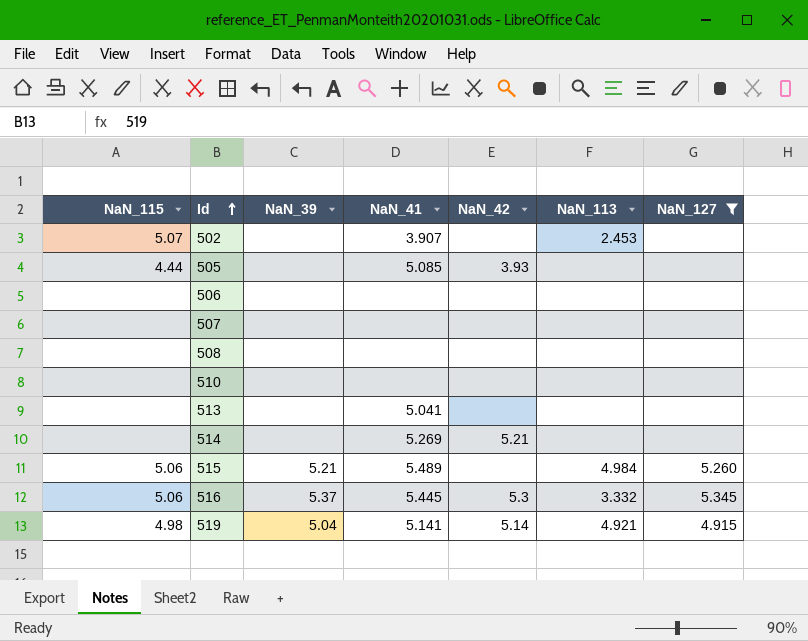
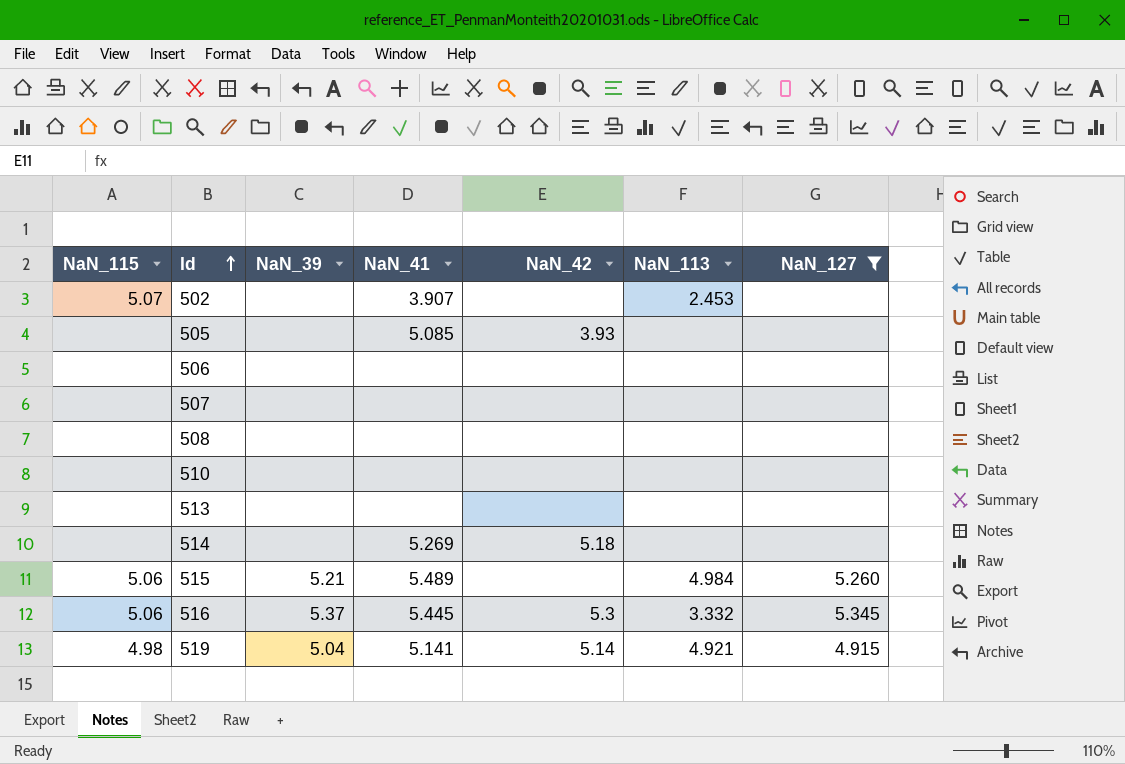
505 | NaN_115: 4.44 -> none
513 | NaN_41: 5.041 -> none
514 | NaN_42: 5.21 -> 5.18

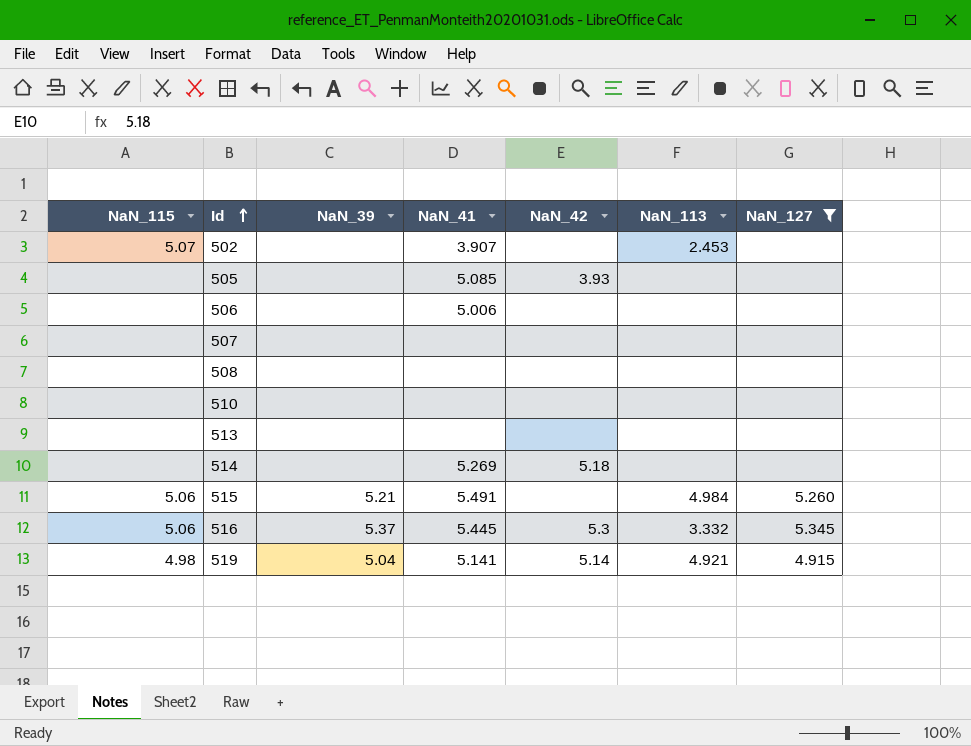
506 | NaN_41: none -> 5.006
515 | NaN_41: 5.489 -> 5.491

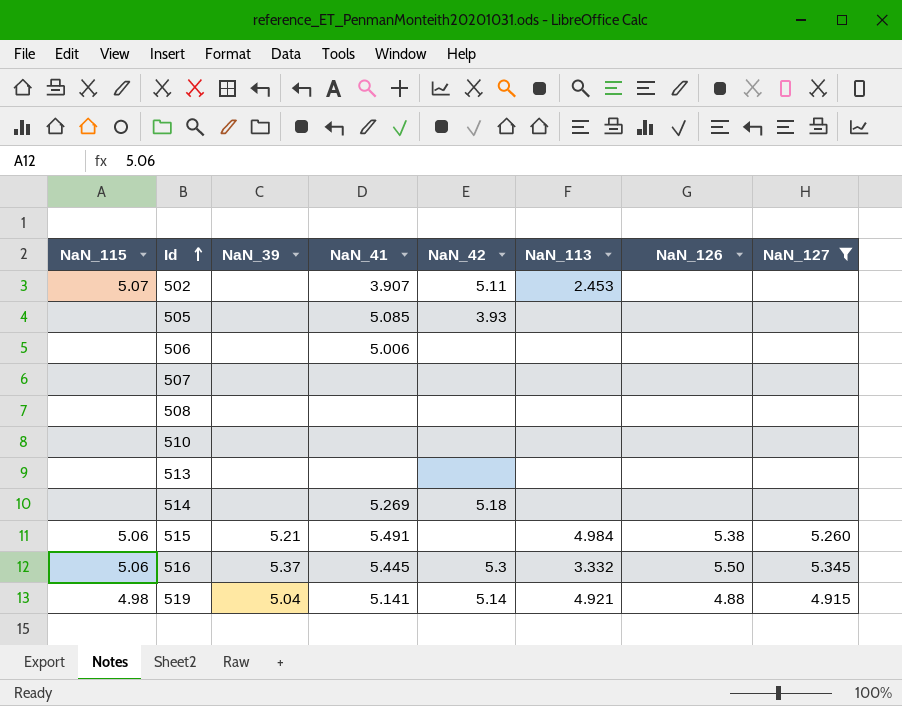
column NaN_126 | position: none -> 7
502 | NaN_42: none -> 5.11

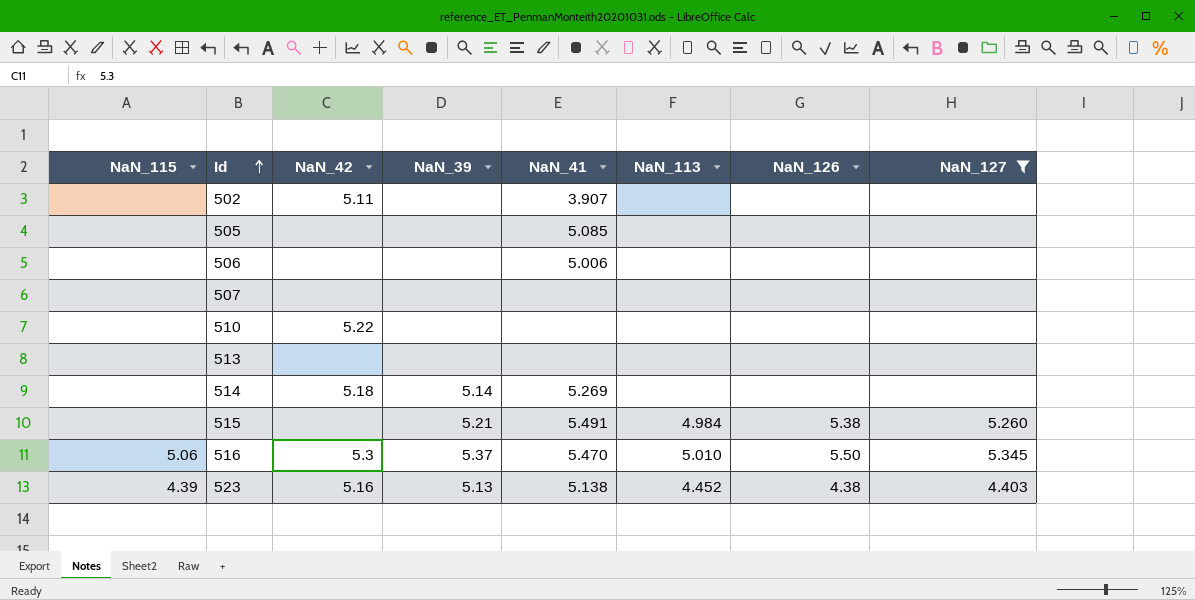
column NaN_42 | position: 5 -> 3
row 508: none | none | none | none | none | none | none -> none
row 519: 4.98 | 5.04 | 5.141 | 5.14 | 4.921 | 4.88 | 4.915 -> none
502 | NaN_115: 5.07 -> none
502 | NaN_113: 2.453 -> none
505 | NaN_42: 3.93 -> none
510 | NaN_42: none -> 5.22
514 | NaN_39: none -> 5.14
515 | NaN_115: 5.06 -> none
516 | NaN_41: 5.445 -> 5.470
516 | NaN_113: 3.332 -> 5.010
row 523: none -> 4.39 | 5.16 | 5.13 | 5.138 | 4.452 | 4.38 | 4.403

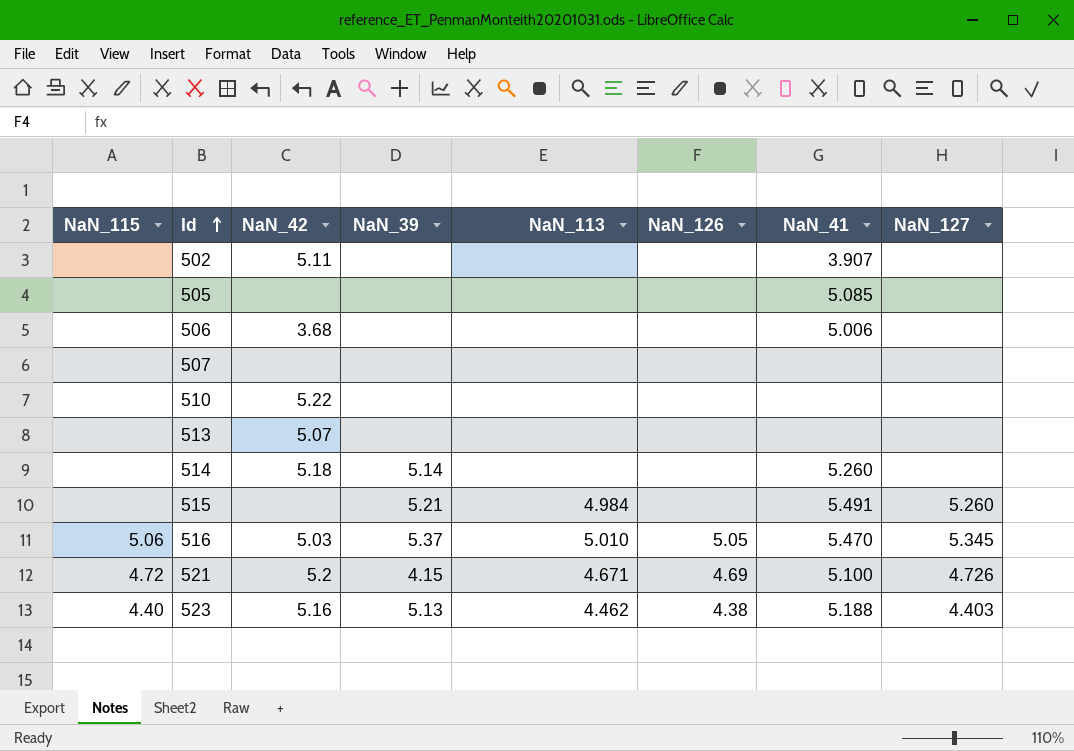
filter: NaN_127 != 4.726 -> none
column NaN_41 | position: 5 -> 7
506 | NaN_42: none -> 3.68
513 | NaN_42: none -> 5.07
514 | NaN_41: 5.269 -> 5.260
515 | NaN_126: 5.38 -> none
516 | NaN_42: 5.3 -> 5.03
516 | NaN_126: 5.50 -> 5.05
523 | NaN_115: 4.39 -> 4.40
523 | NaN_113: 4.452 -> 4.462
523 | NaN_41: 5.138 -> 5.188

